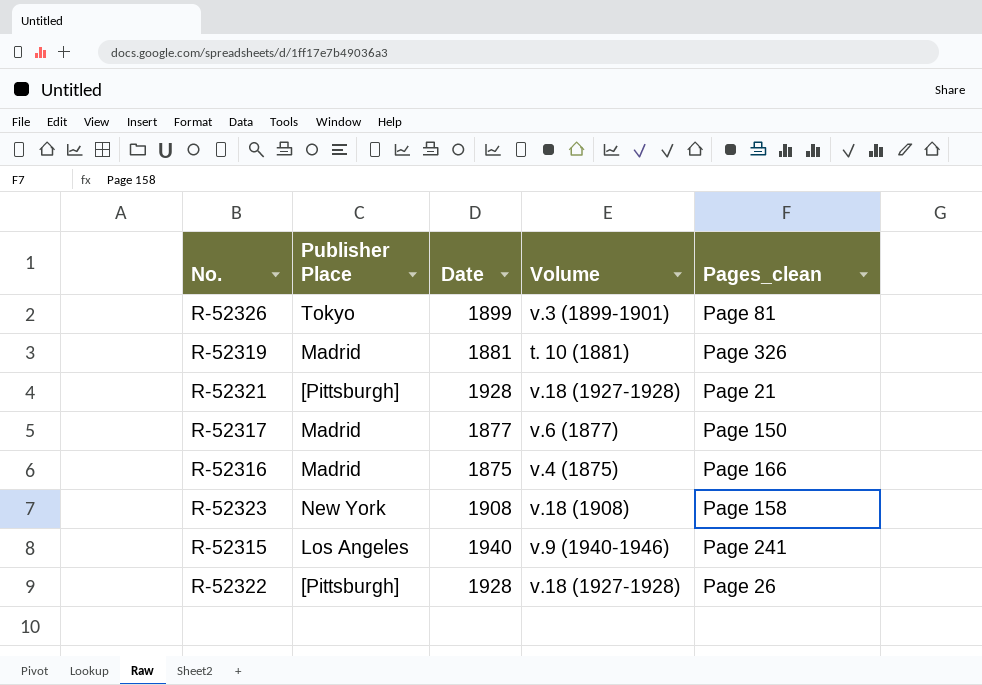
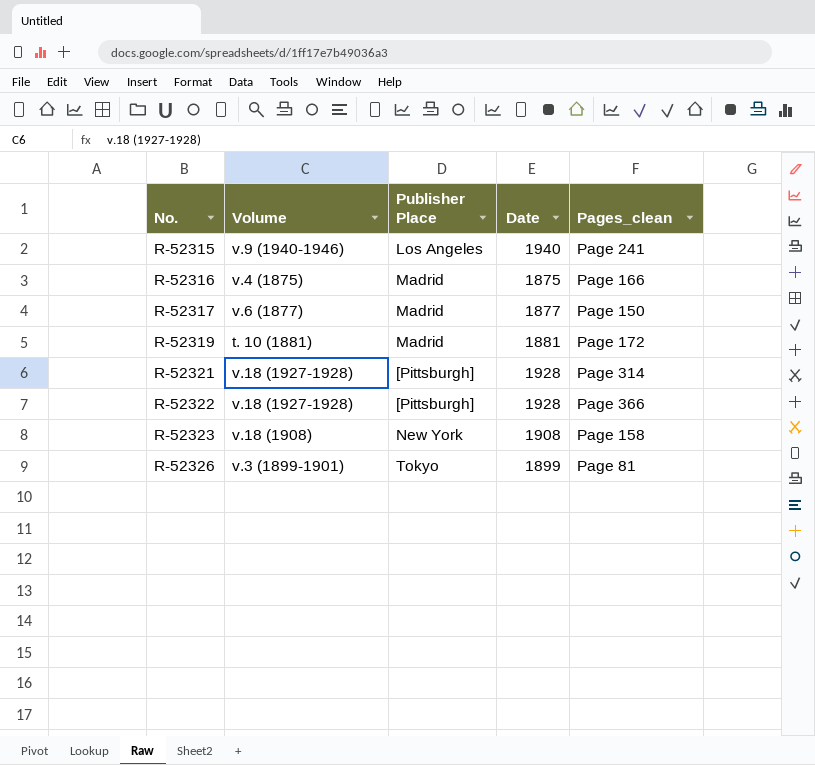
row order: none -> No. ascending
column Volume | position: 4 -> 2
R-52319 | Pages_clean: Page 326 -> Page 172
R-52321 | Pages_clean: Page 21 -> Page 314
R-52322 | Pages_clean: Page 26 -> Page 366

